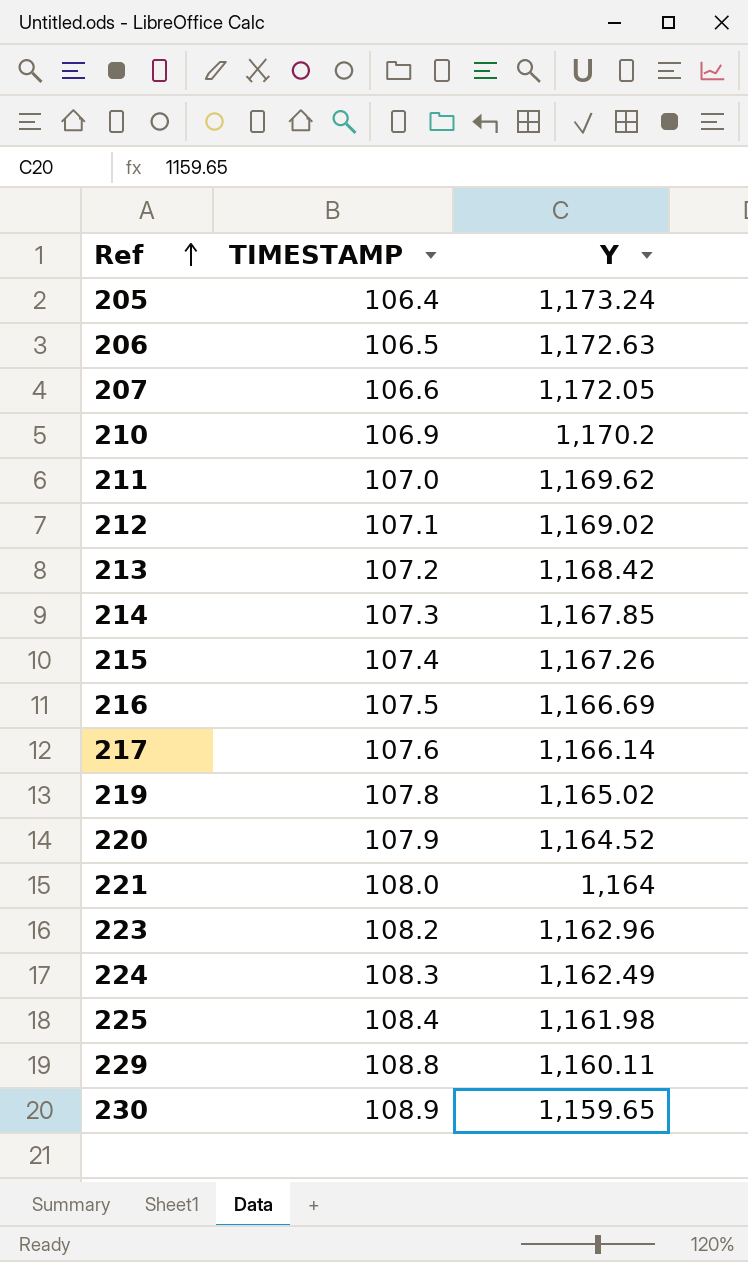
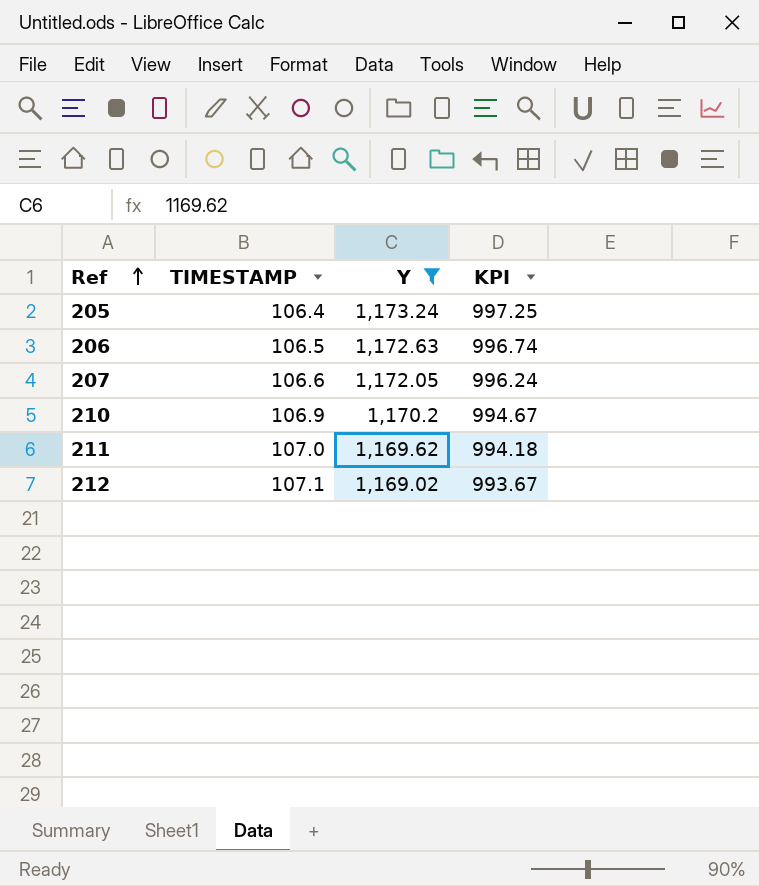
filter: none -> Y >= 1,169.02
column KPI | formula: none -> [Y] * 0.85

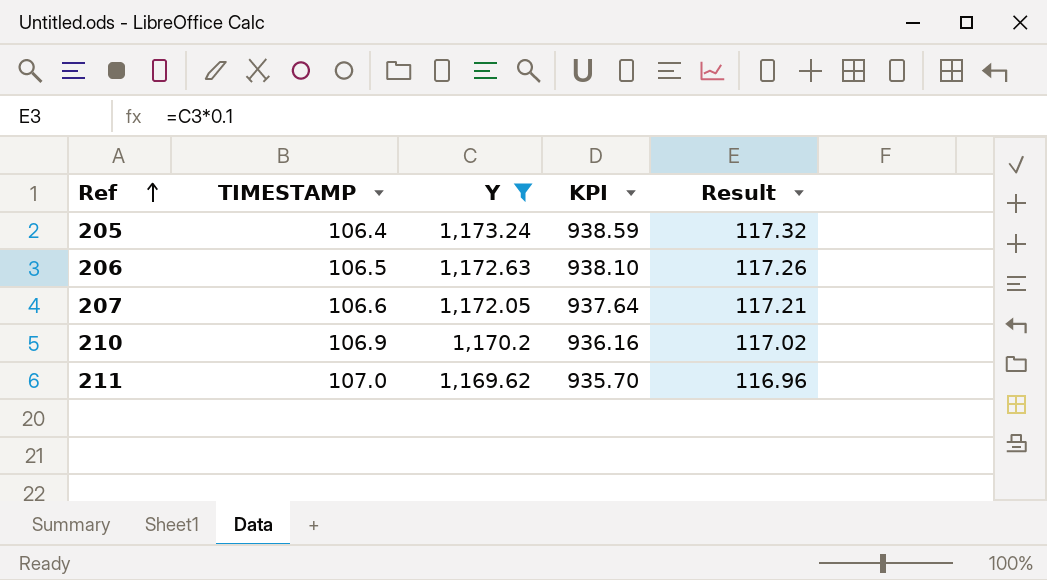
column KPI | formula: [Y] * 0.85 -> [Y] * 0.8
column Result | formula: none -> [Y] * 0.1
row 212: 107.1 | 1,169.02 | 993.67 -> none

